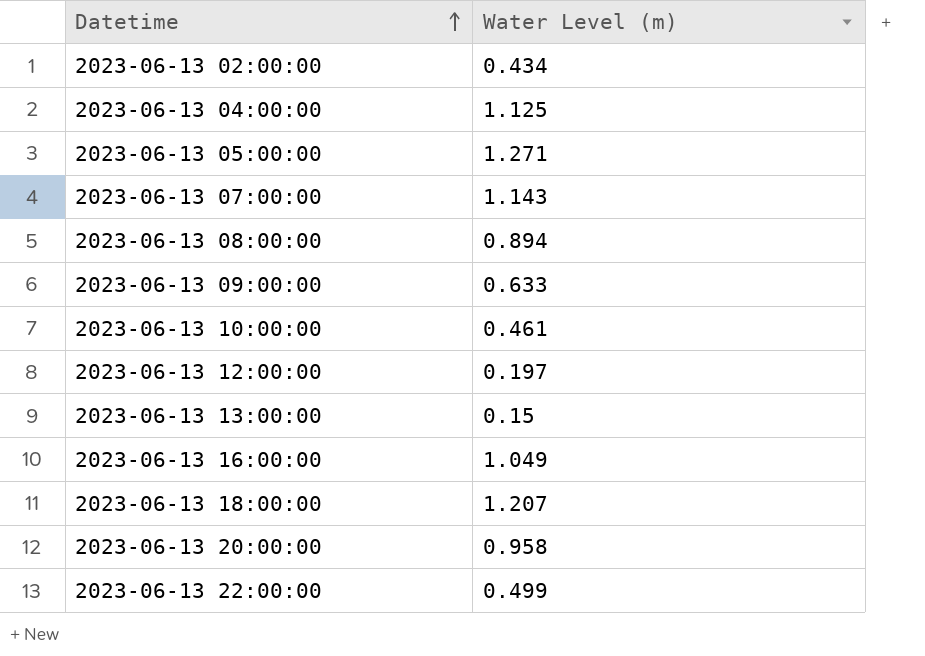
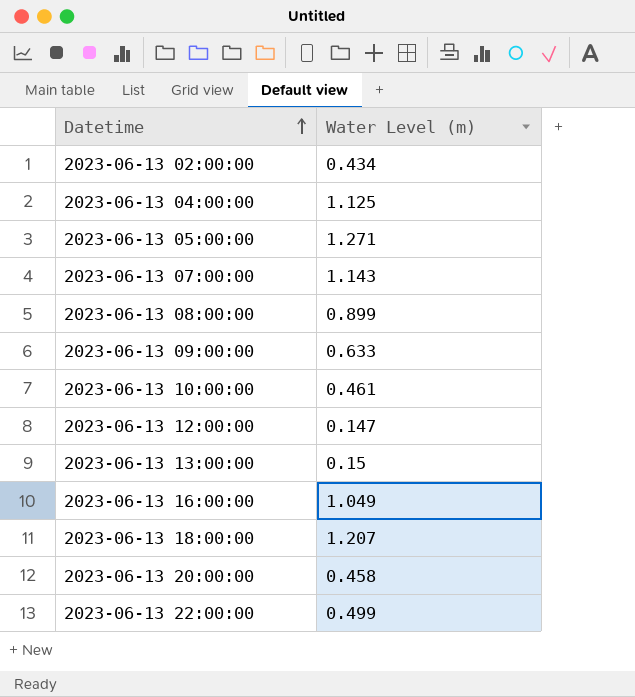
2023-06-13 08:00:00 | Water Level (m): 0.894 -> 0.899
2023-06-13 12:00:00 | Water Level (m): 0.197 -> 0.147
2023-06-13 20:00:00 | Water Level (m): 0.958 -> 0.458

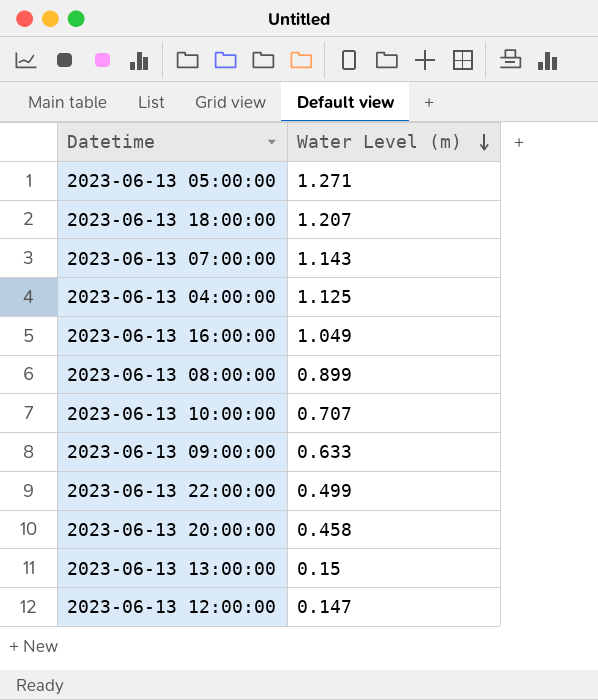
row order: Datetime ascending -> Water Level (m) descending
row 2023-06-13 02:00:00: 0.434 -> none
2023-06-13 10:00:00 | Water Level (m): 0.461 -> 0.707

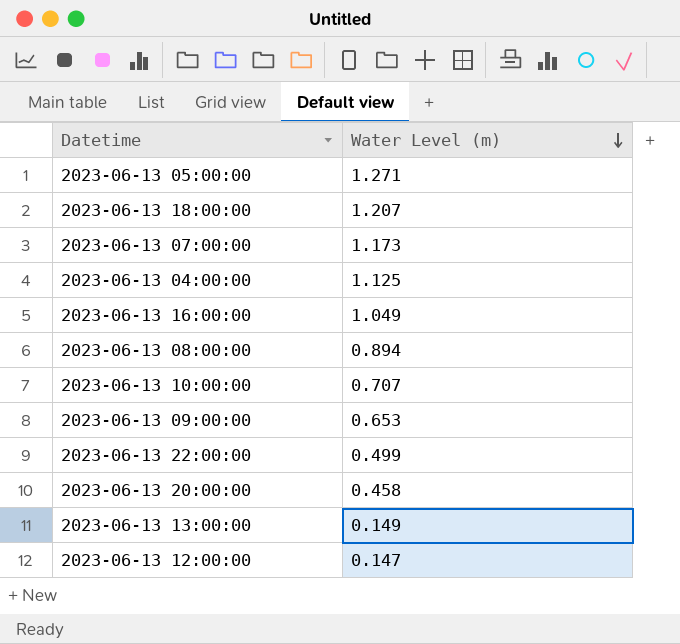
2023-06-13 07:00:00 | Water Level (m): 1.143 -> 1.173
2023-06-13 08:00:00 | Water Level (m): 0.899 -> 0.894
2023-06-13 09:00:00 | Water Level (m): 0.633 -> 0.653
2023-06-13 13:00:00 | Water Level (m): 0.15 -> 0.149

